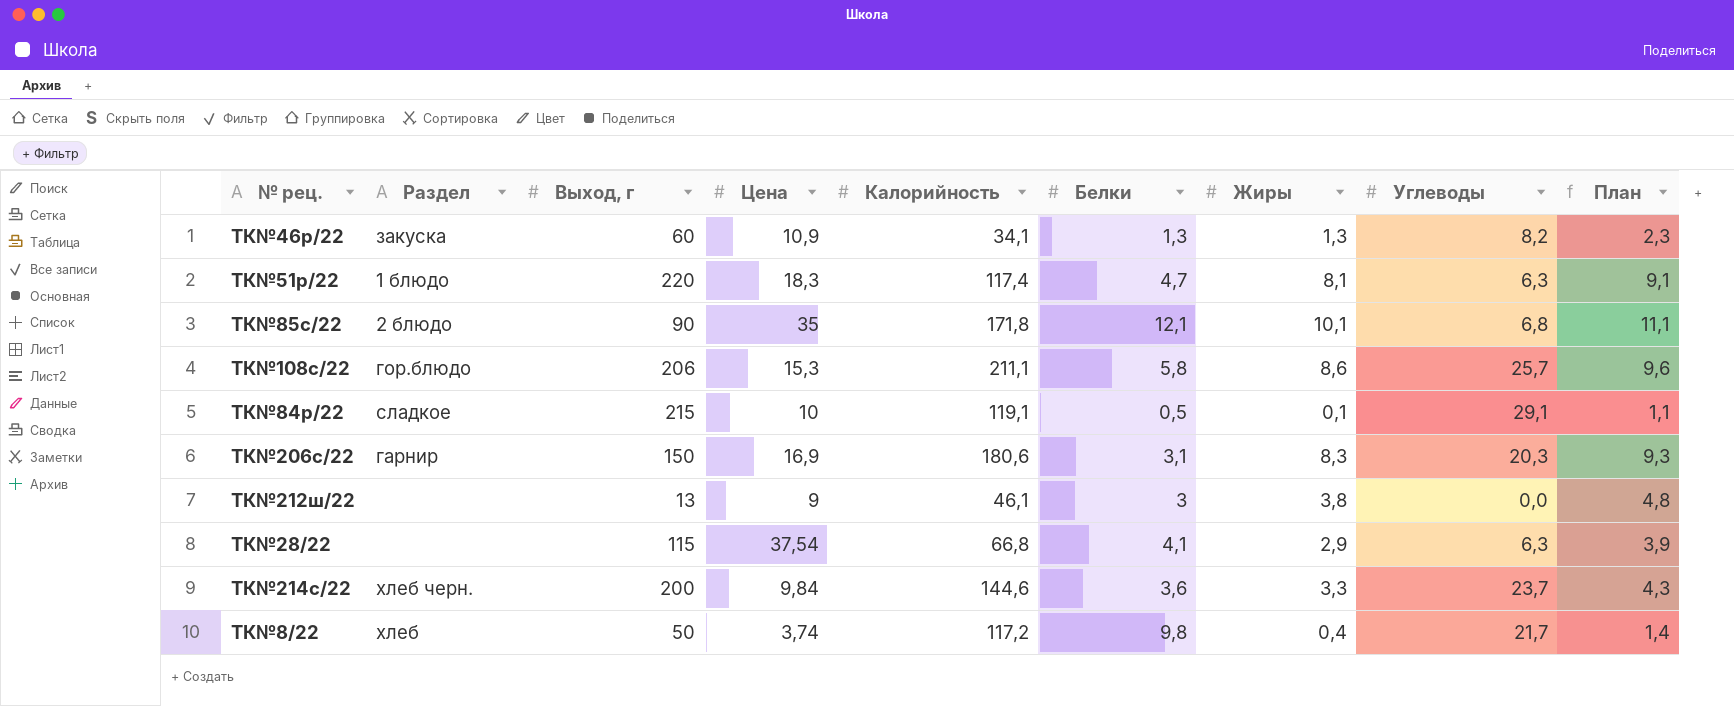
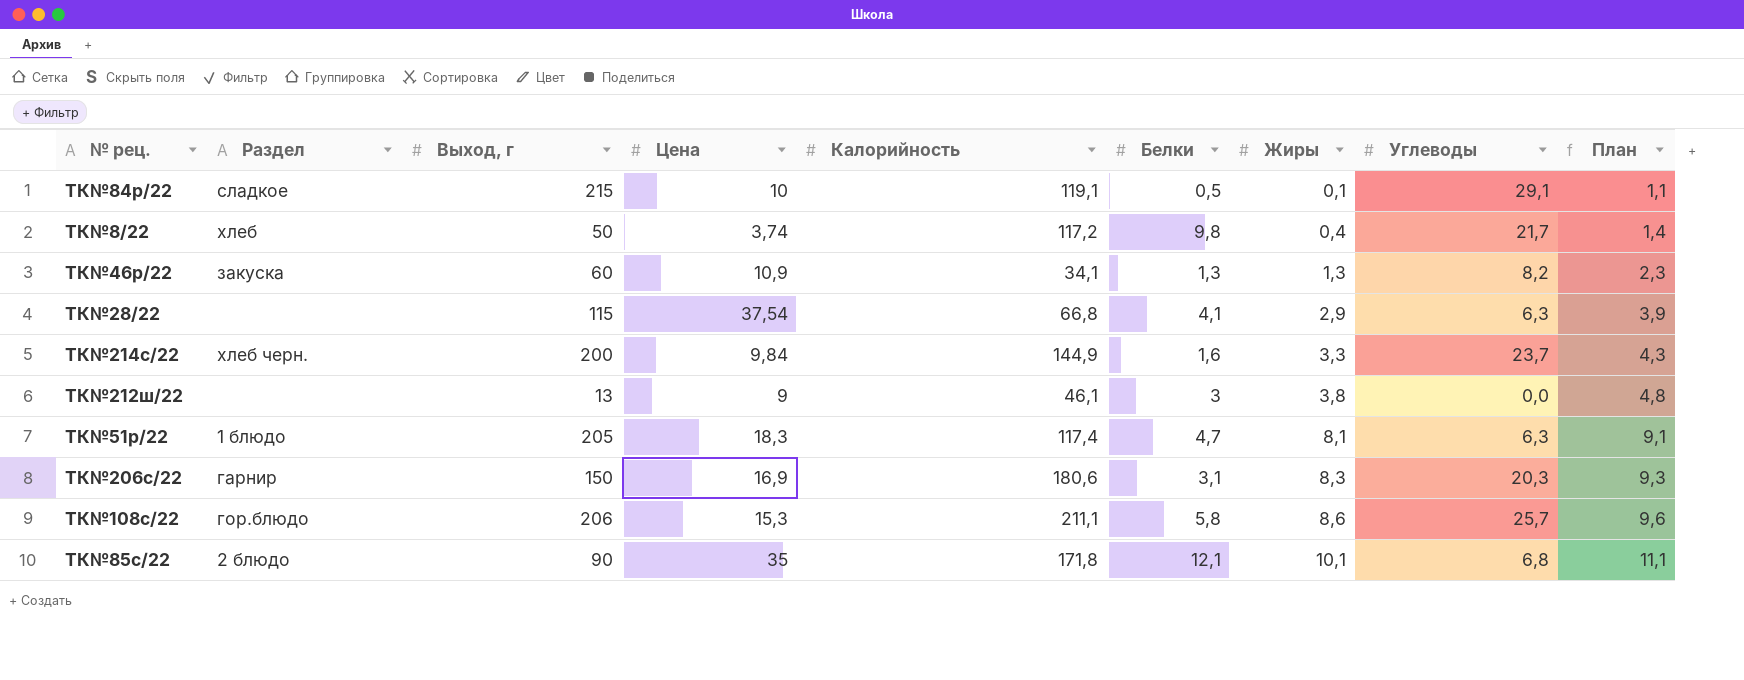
row order: none -> Жиры ascending
ТК№214с/22 | Калорийность: 144,6 -> 144,9
ТК№214с/22 | Белки: 3,6 -> 1,6
ТК№51р/22 | Выход, г: 220 -> 205

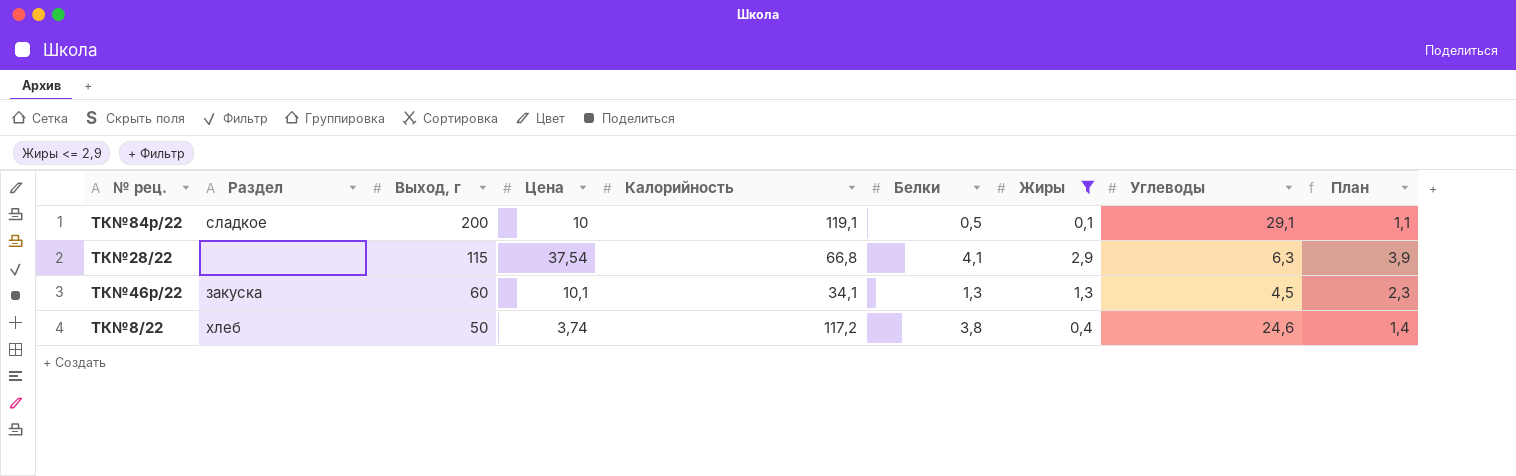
filter: none -> Жиры <= 2,9
row order: Жиры ascending -> Выход, г descending
ТК№84р/22 | Выход, г: 215 -> 200
ТК№46р/22 | Цена: 10,9 -> 10,1
ТК№46р/22 | Углеводы: 8,2 -> 4,5
ТК№8/22 | Белки: 9,8 -> 3,8
ТК№8/22 | Углеводы: 21,7 -> 24,6

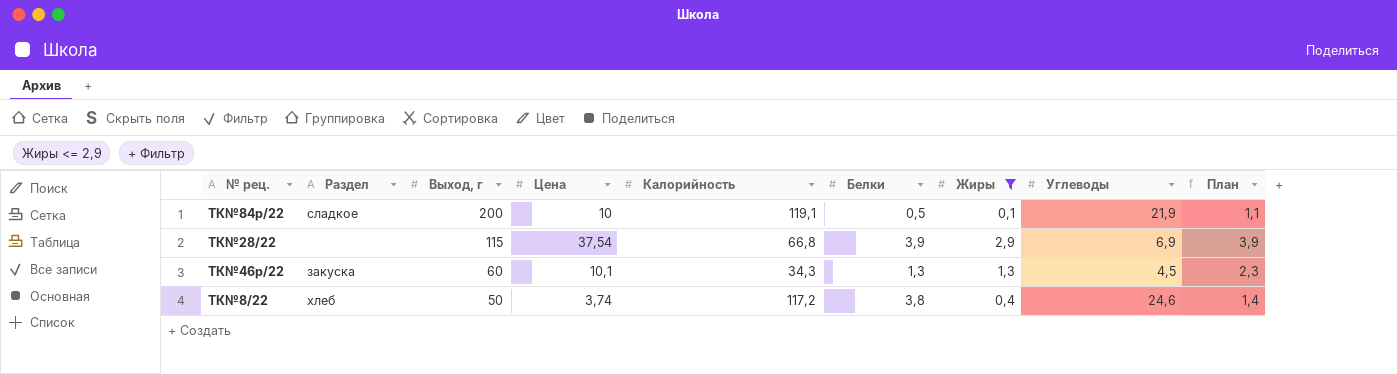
ТК№84р/22 | Углеводы: 29,1 -> 21,9
ТК№28/22 | Белки: 4,1 -> 3,9
ТК№28/22 | Углеводы: 6,3 -> 6,9
ТК№46р/22 | Калорийность: 34,1 -> 34,3

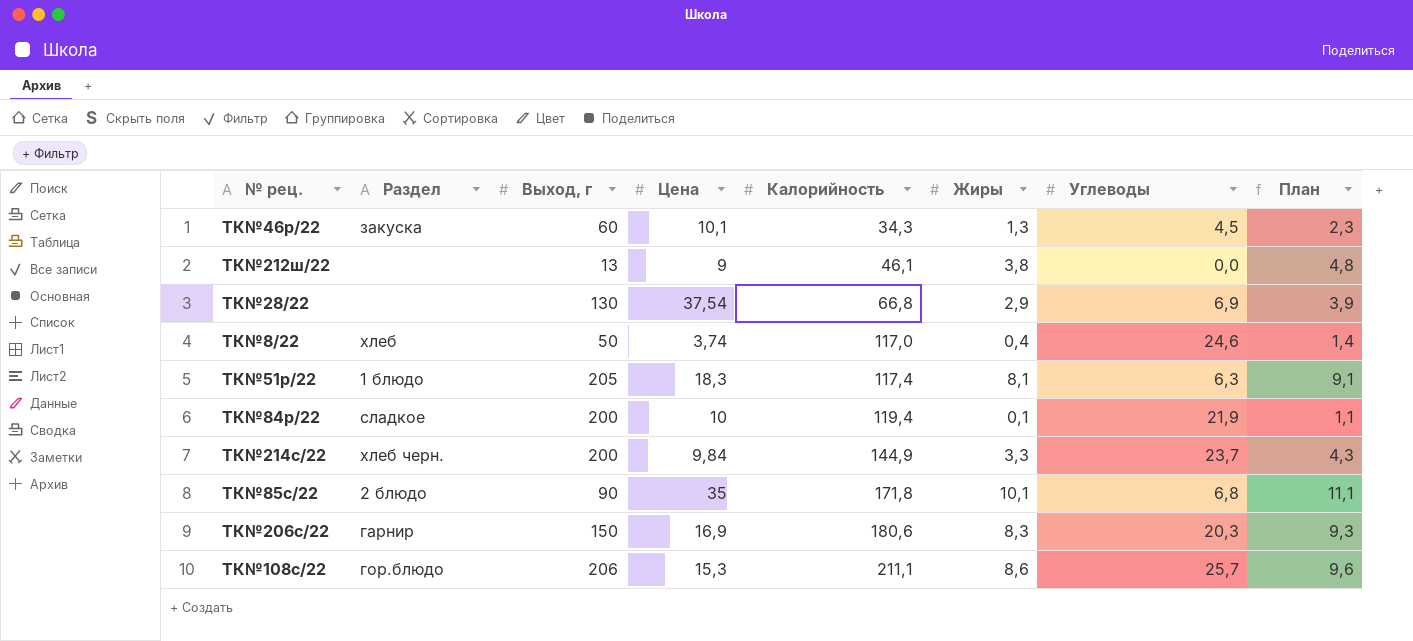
filter: Жиры <= 2,9 -> none
row order: Выход, г descending -> Калорийность ascending
column Белки | position: 6 -> none
ТК№28/22 | Выход, г: 115 -> 130
ТК№8/22 | Калорийность: 117,2 -> 117,0
ТК№84р/22 | Калорийность: 119,1 -> 119,4

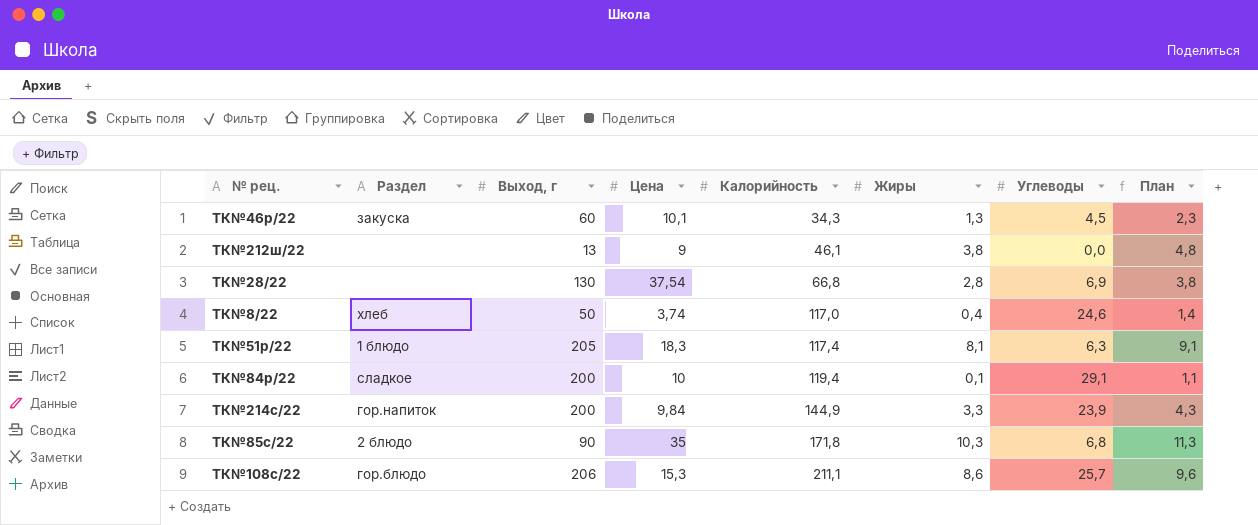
row ТК№206с/22: гарнир | 150 | 16,9 | 180,6 | 8,3 | 20,3 | 9,3 -> none
ТК№28/22 | Жиры: 2,9 -> 2,8
ТК№28/22 | План: 3,9 -> 3,8
ТК№84р/22 | Углеводы: 21,9 -> 29,1
ТК№214с/22 | Раздел: хлеб черн. -> гор.напиток
ТК№214с/22 | Углеводы: 23,7 -> 23,9
ТК№85с/22 | Жиры: 10,1 -> 10,3
ТК№85с/22 | План: 11,1 -> 11,3

